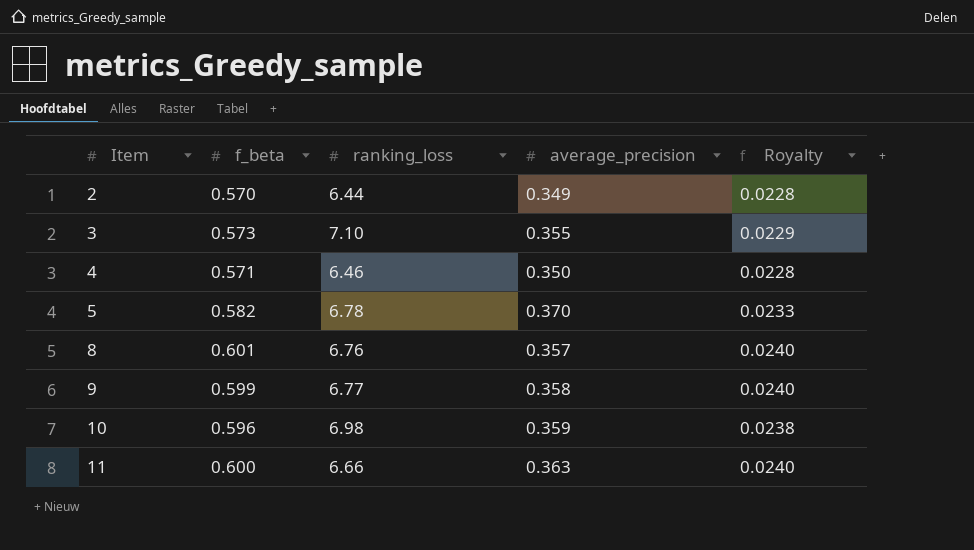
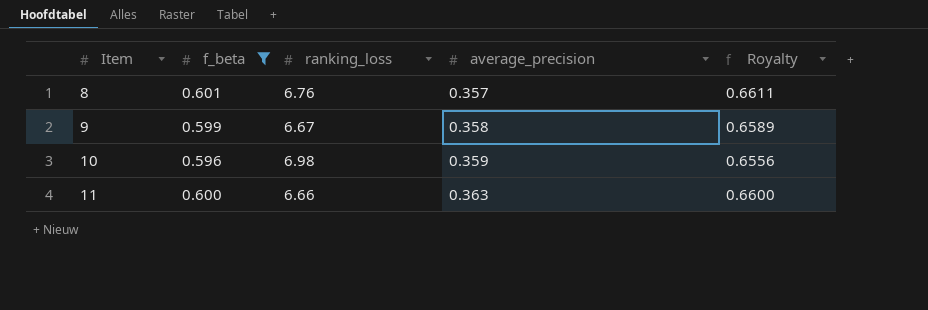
filter: none -> f_beta >= 0.596
column Royalty | formula: [f_beta] * 0.04 -> [f_beta] * 1.1
9 | ranking_loss: 6.77 -> 6.67

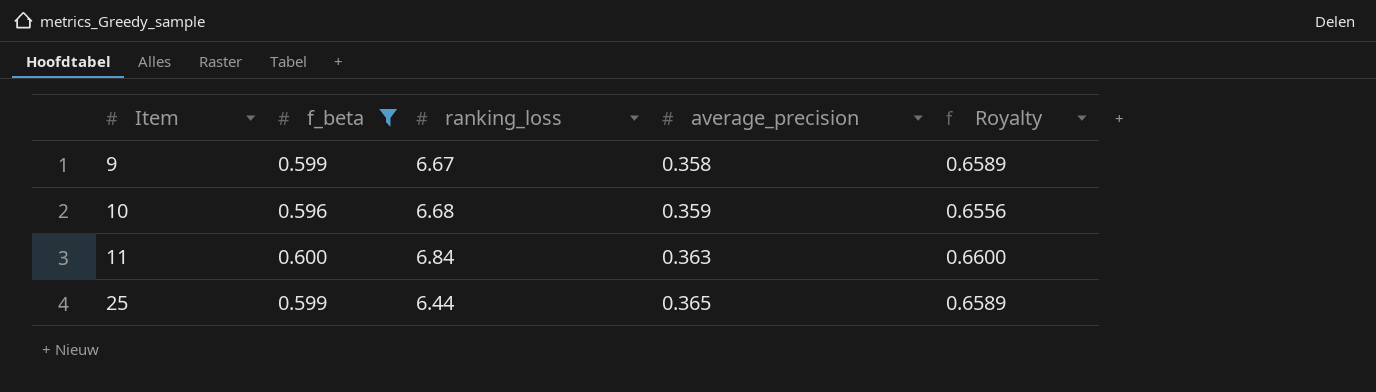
row 8: 0.601 | 6.76 | 0.357 | 0.6611 -> none
10 | ranking_loss: 6.98 -> 6.68
11 | ranking_loss: 6.66 -> 6.84
row 25: none -> 0.599 | 6.44 | 0.365 | 0.6589

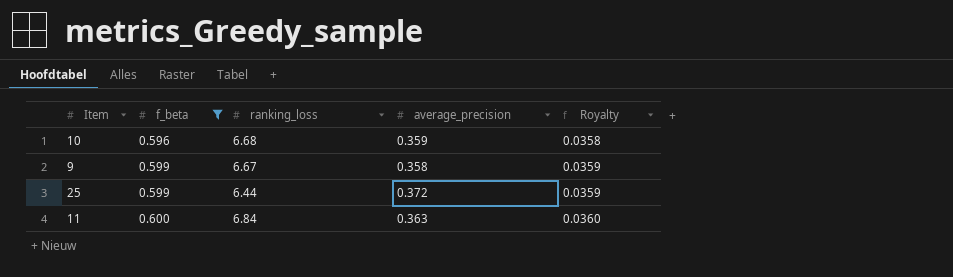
row order: Item ascending -> f_beta ascending
column Royalty | formula: [f_beta] * 1.1 -> [f_beta] * 0.06
25 | average_precision: 0.365 -> 0.372

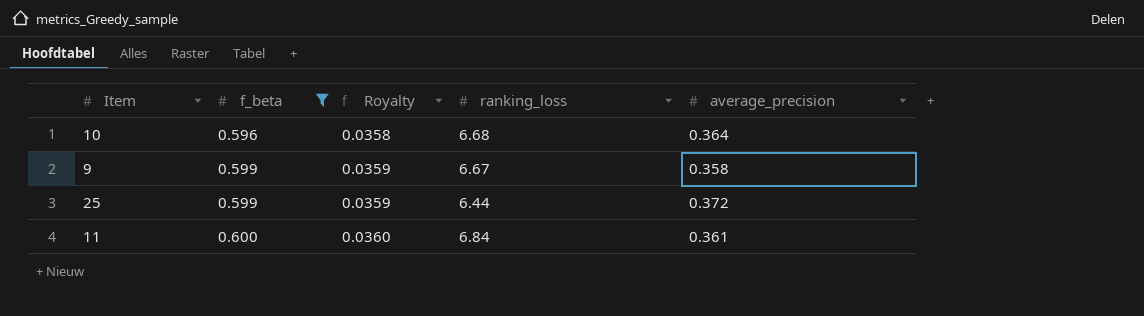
column Royalty | position: 5 -> 3
10 | average_precision: 0.359 -> 0.364
11 | average_precision: 0.363 -> 0.361

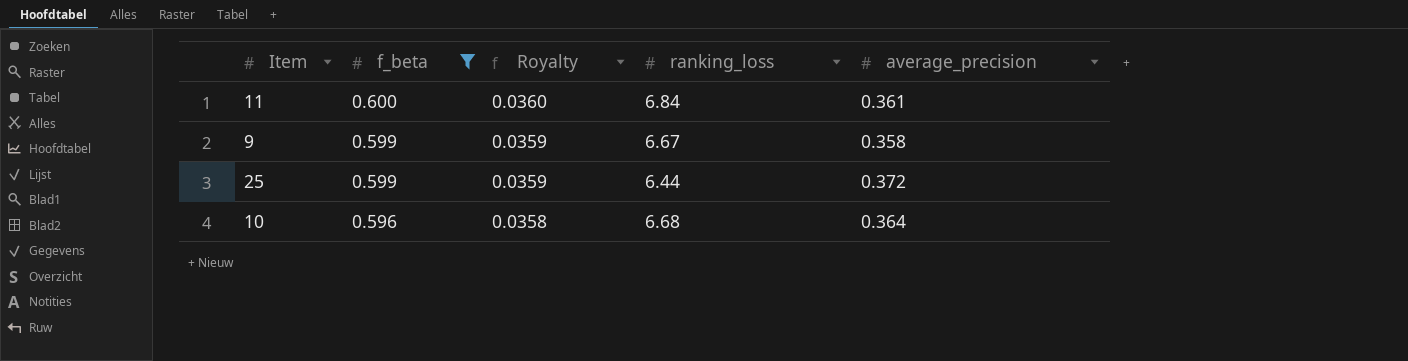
row order: f_beta ascending -> f_beta descending

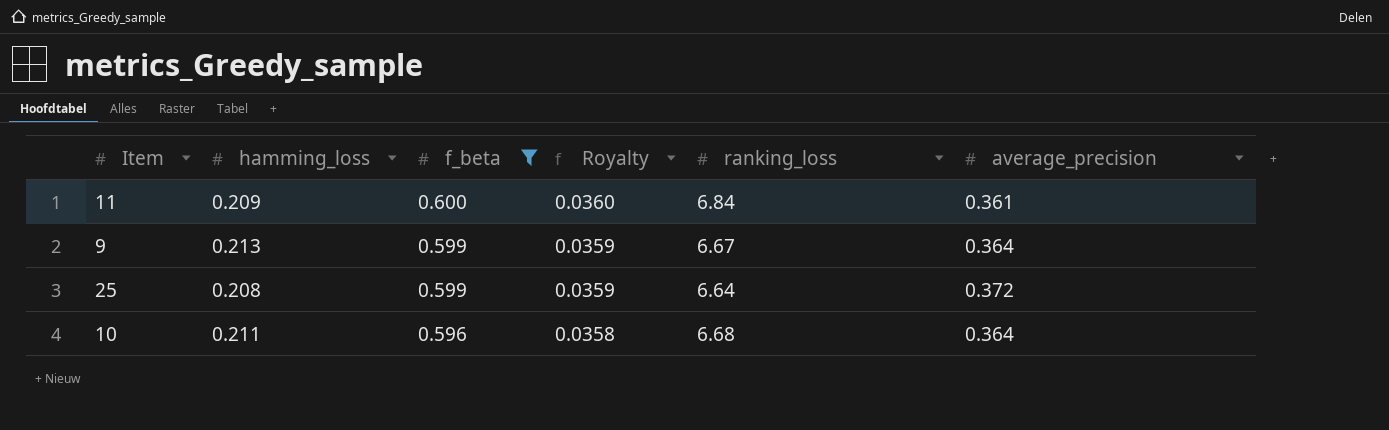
column hamming_loss | position: none -> 2
9 | average_precision: 0.358 -> 0.364
25 | ranking_loss: 6.44 -> 6.64

